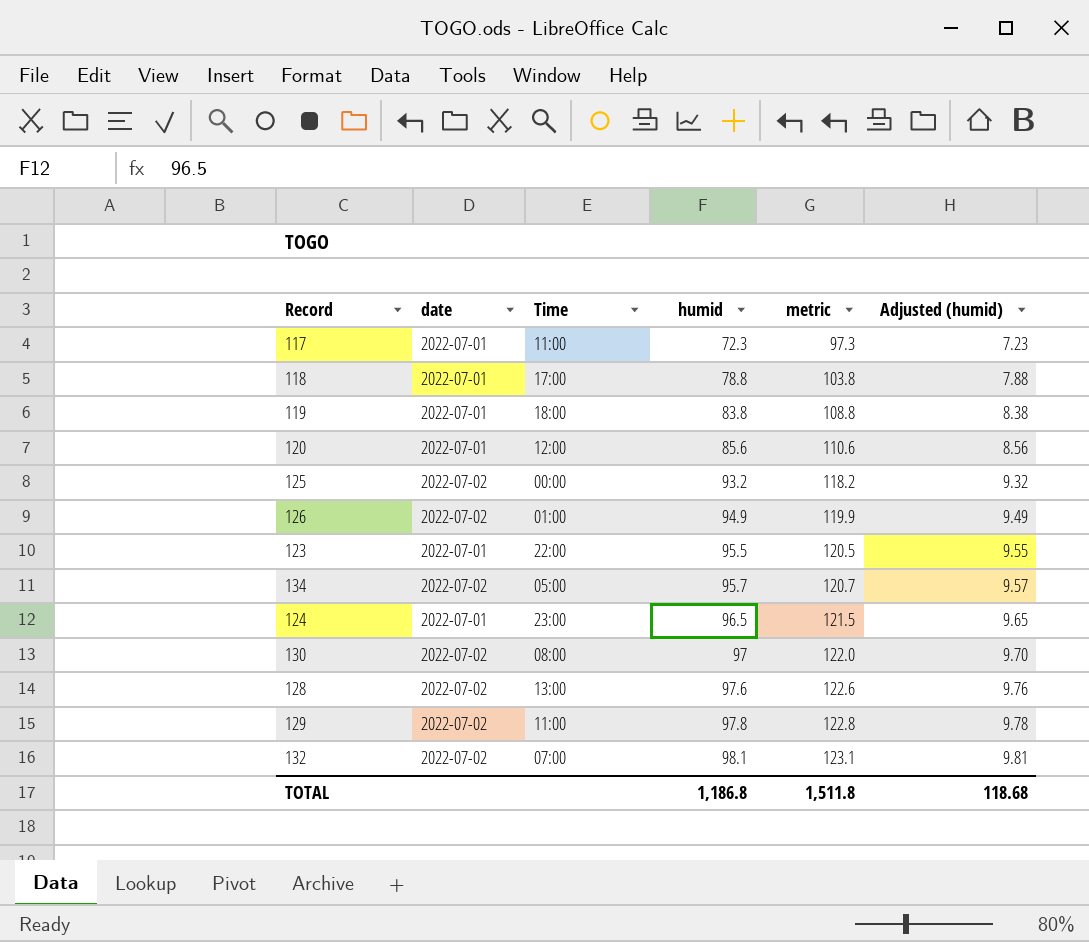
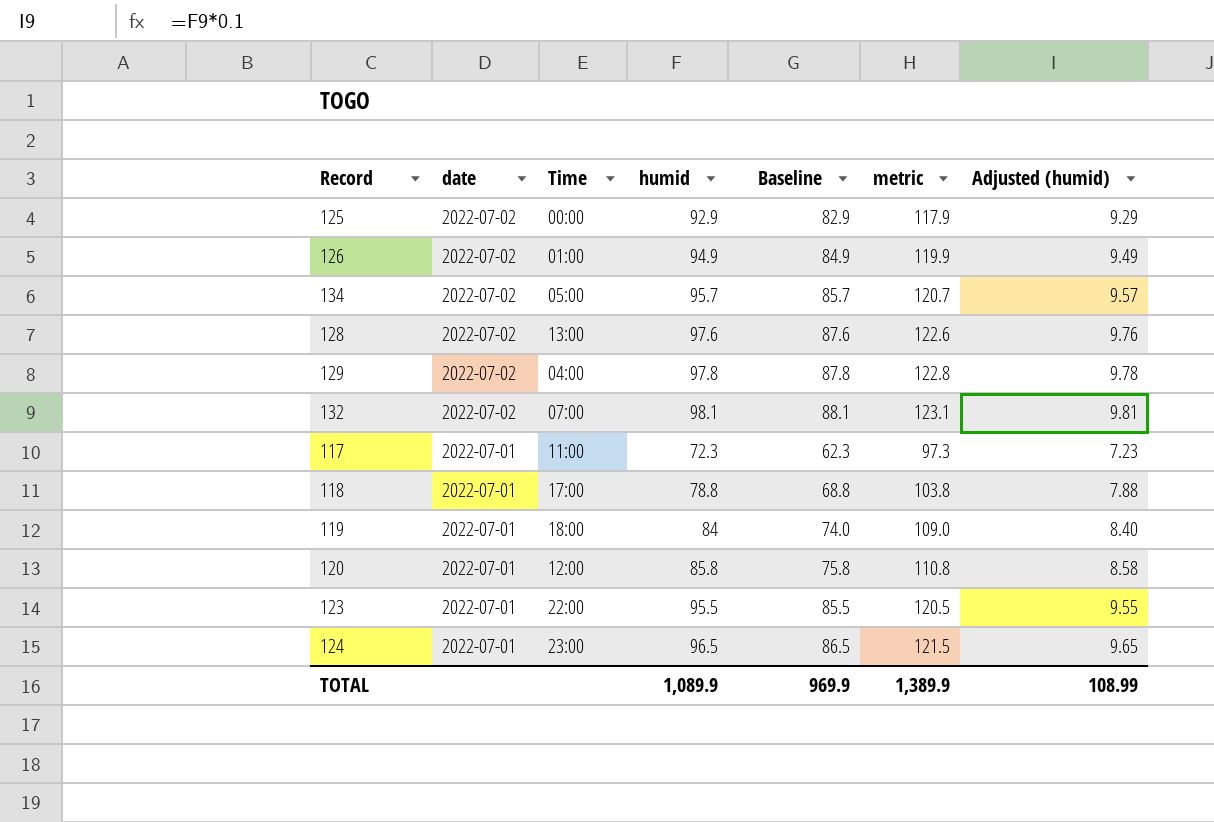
row order: humid ascending -> date descending
column Baseline | formula: none -> [humid] - 10
row 130: 2022-07-02 | 08:00 | 97 | 122.0 | 9.70 -> none
125 | humid: 93.2 -> 92.9
125 | metric: 118.2 -> 117.9
125 | Adjusted (humid): 9.32 -> 9.29
129 | Time: 11:00 -> 04:00
119 | humid: 83.8 -> 84
119 | metric: 108.8 -> 109.0
119 | Adjusted (humid): 8.38 -> 8.40
120 | humid: 85.6 -> 85.8
120 | metric: 110.6 -> 110.8
120 | Adjusted (humid): 8.56 -> 8.58
TOTAL | humid: 1,186.8 -> 1,089.9
TOTAL | metric: 1,511.8 -> 1,389.9
TOTAL | Adjusted (humid): 118.68 -> 108.99

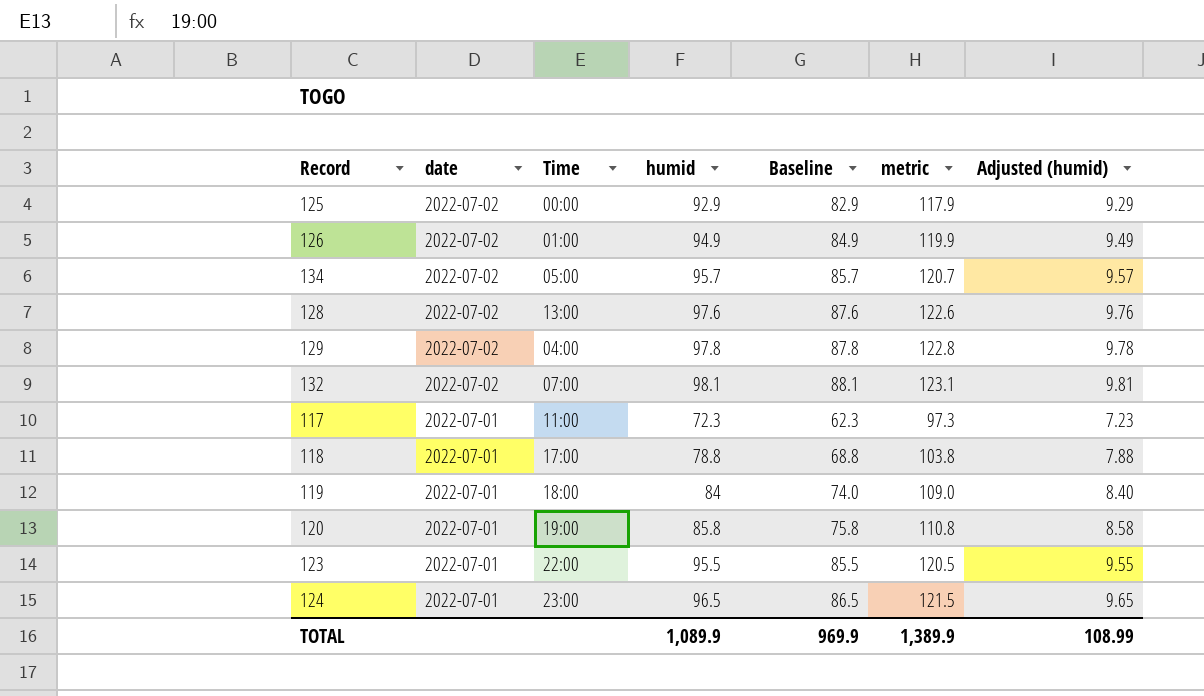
120 | Time: 12:00 -> 19:00

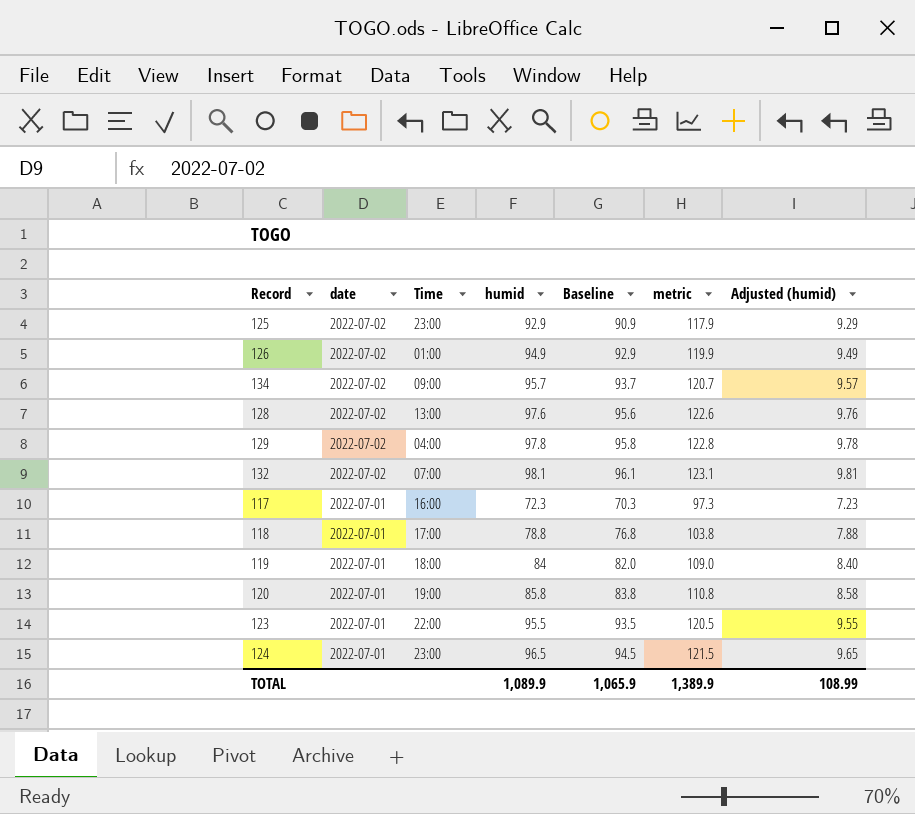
column Baseline | formula: [humid] - 10 -> [humid] - 2
125 | Time: 00:00 -> 23:00
134 | Time: 05:00 -> 09:00
117 | Time: 11:00 -> 16:00
TOTAL | Baseline: 969.9 -> 1,065.9

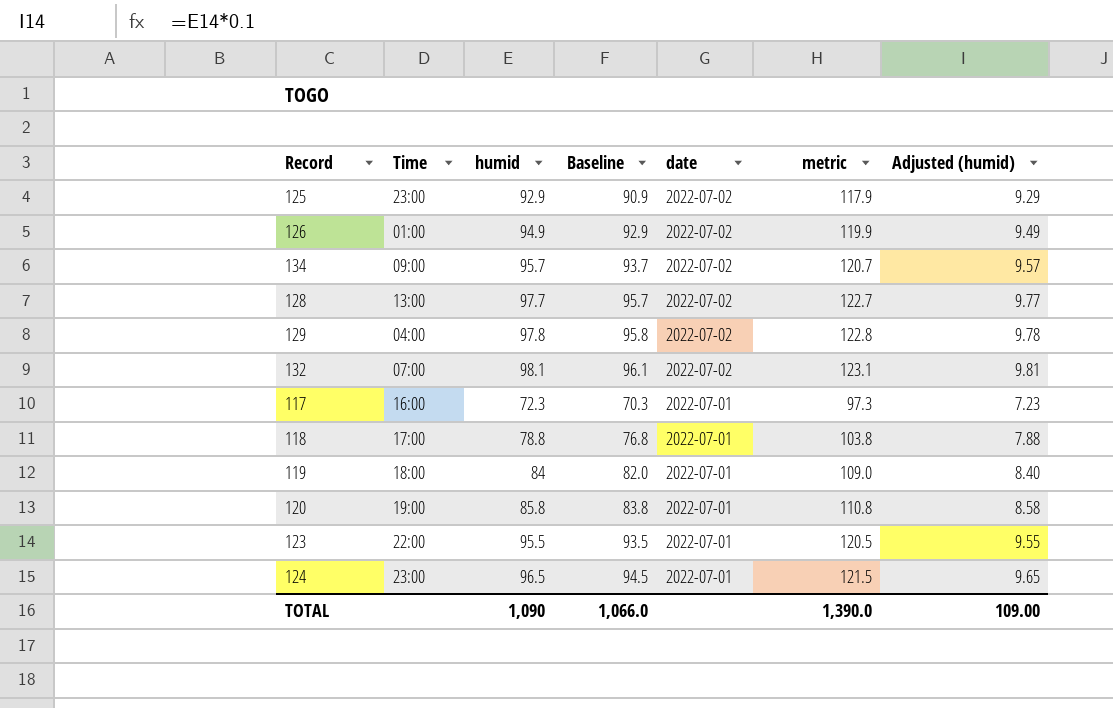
column date | position: 2 -> 5
128 | humid: 97.6 -> 97.7
128 | Baseline: 95.6 -> 95.7
128 | metric: 122.6 -> 122.7
128 | Adjusted (humid): 9.76 -> 9.77
TOTAL | humid: 1,089.9 -> 1,090
TOTAL | Baseline: 1,065.9 -> 1,066.0
TOTAL | metric: 1,389.9 -> 1,390.0
TOTAL | Adjusted (humid): 108.99 -> 109.00

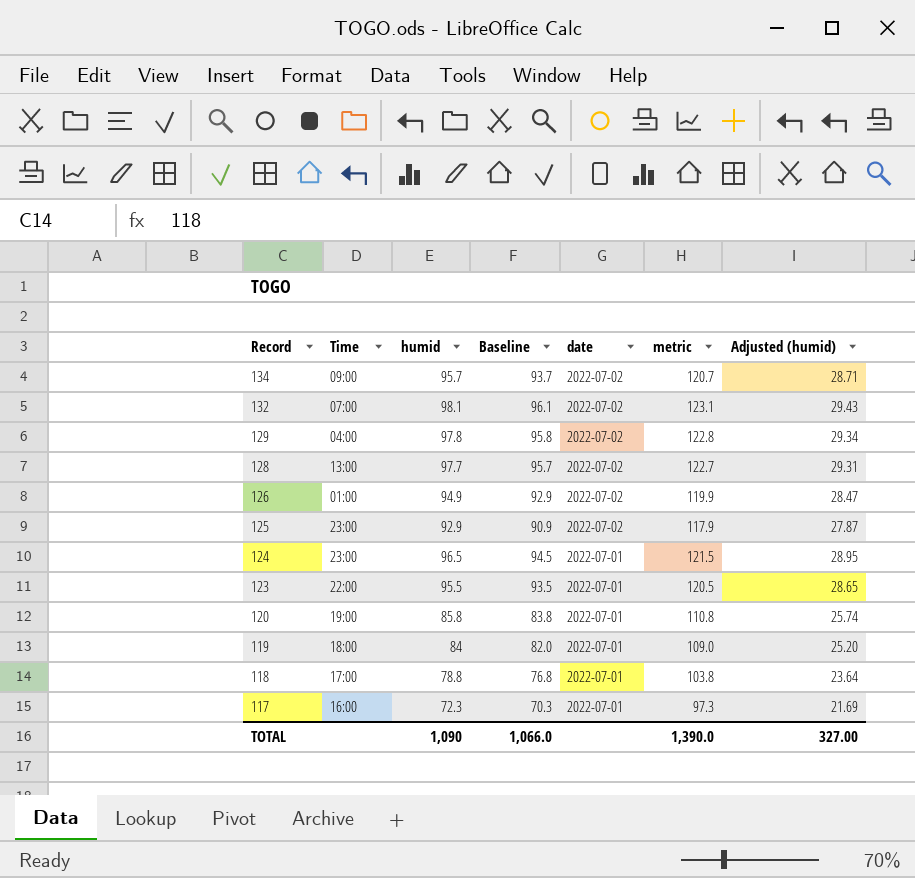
row order: date descending -> Record descending
column Adjusted (humid) | formula: [humid] * 0.1 -> [humid] * 0.3
TOTAL | Adjusted (humid): 109.00 -> 327.00

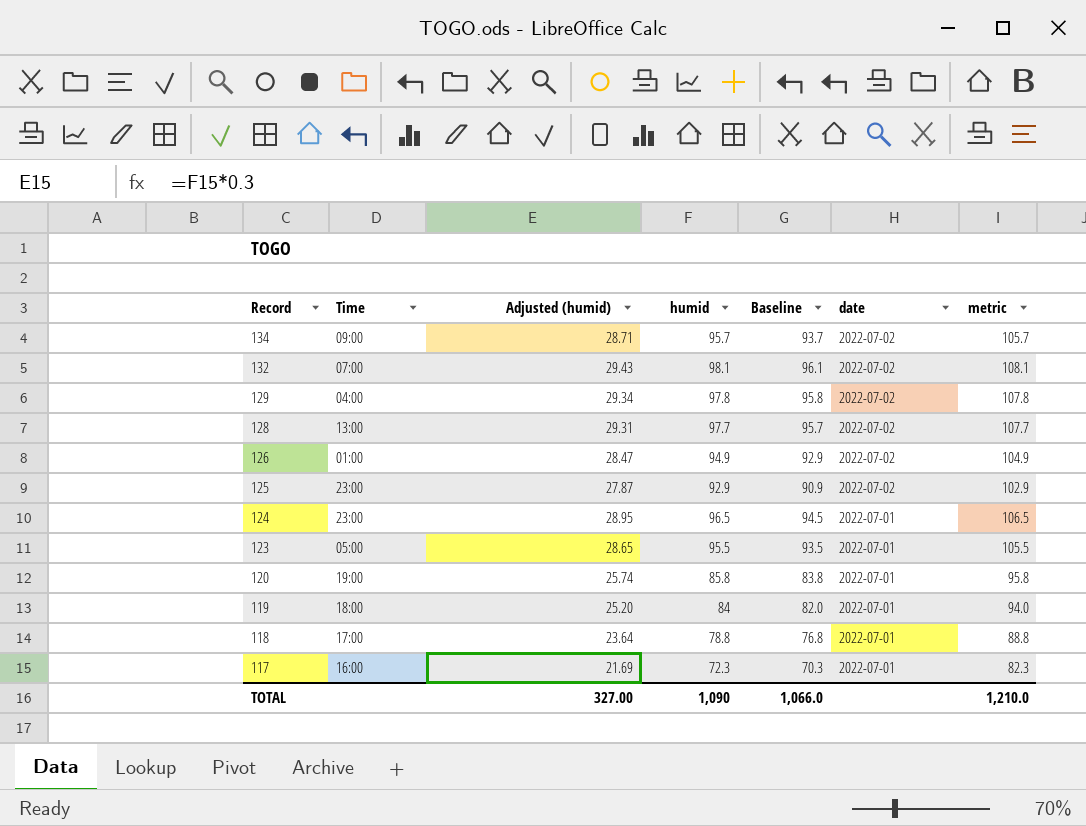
column Adjusted (humid) | position: 7 -> 3
column metric | formula: [humid] + 25 -> [humid] + 10
123 | Time: 22:00 -> 05:00
TOTAL | metric: 1,390.0 -> 1,210.0

